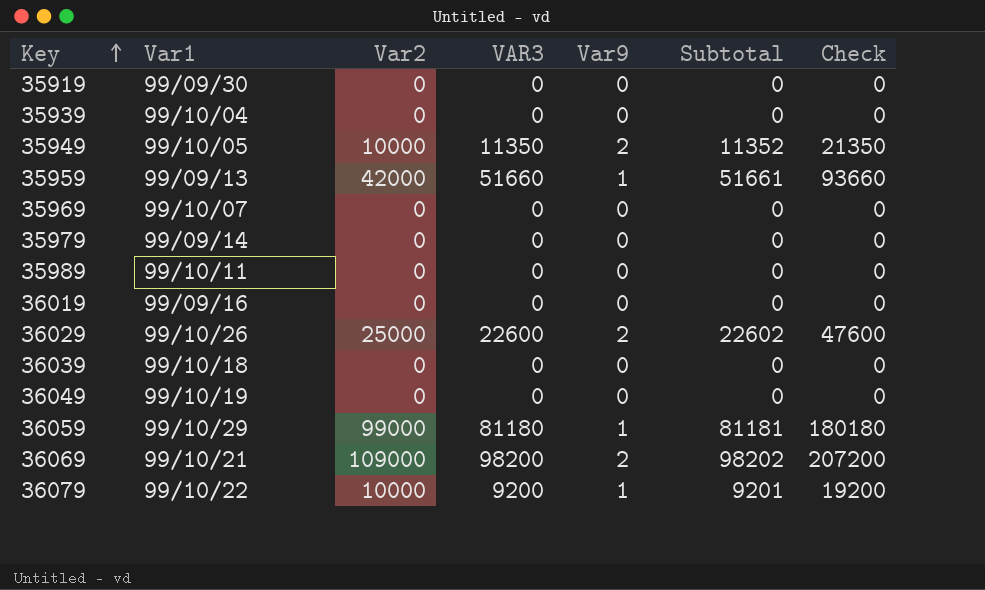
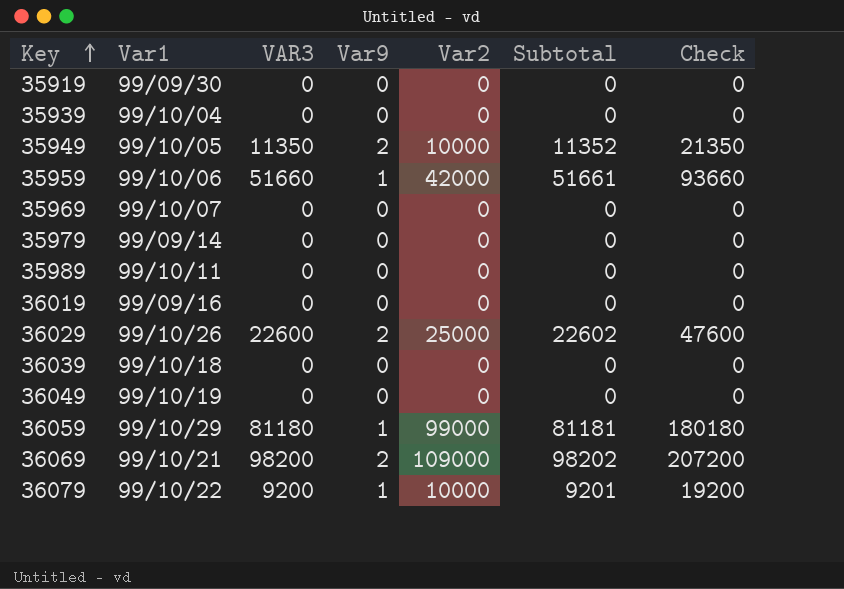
column Var2 | position: 3 -> 5
35959 | Var1: 99/09/13 -> 99/10/06

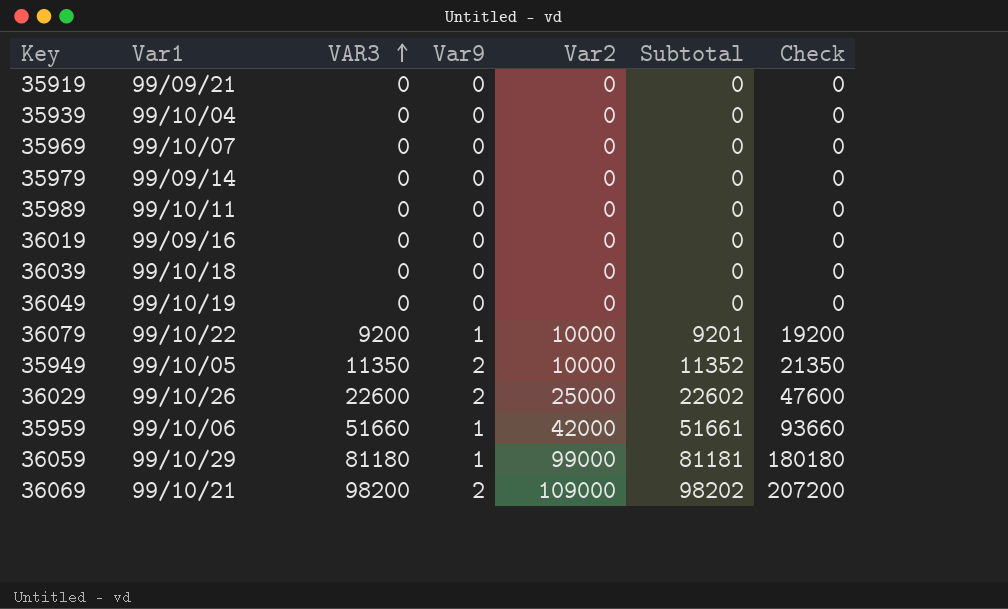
row order: Key ascending -> VAR3 ascending
35919 | Var1: 99/09/30 -> 99/09/21

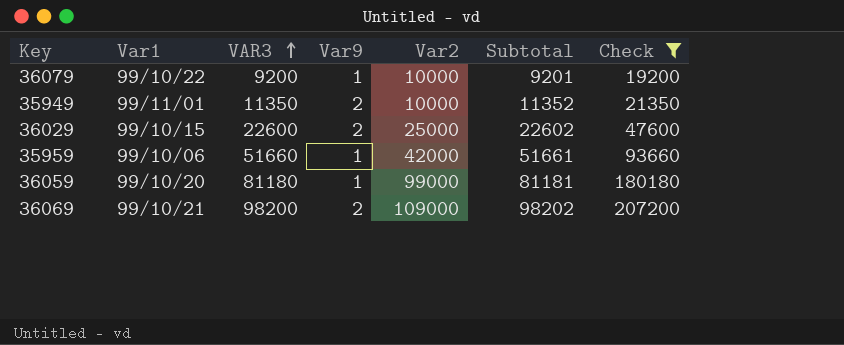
filter: none -> Check != 0
35949 | Var1: 99/10/05 -> 99/11/01
36029 | Var1: 99/10/26 -> 99/10/15
36059 | Var1: 99/10/29 -> 99/10/20

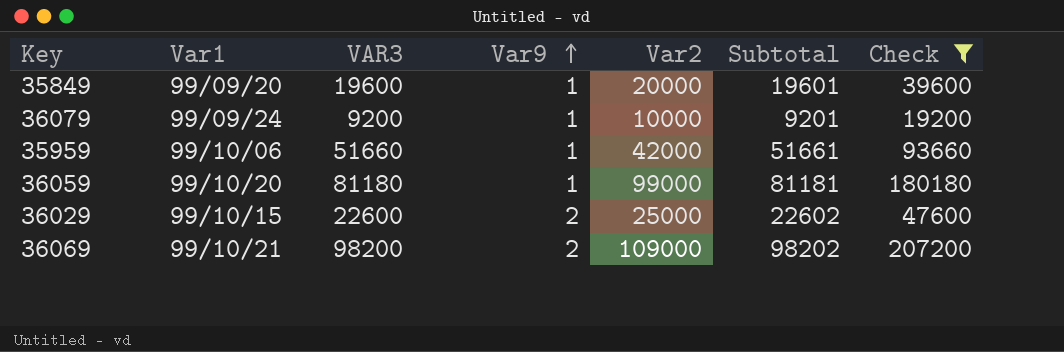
row order: VAR3 ascending -> Var9 ascending
row 35949: 99/11/01 | 11350 | 2 | 10000 | 11352 | 21350 -> none
row 35849: none -> 99/09/20 | 19600 | 1 | 20000 | 19601 | 39600
36079 | Var1: 99/10/22 -> 99/09/24

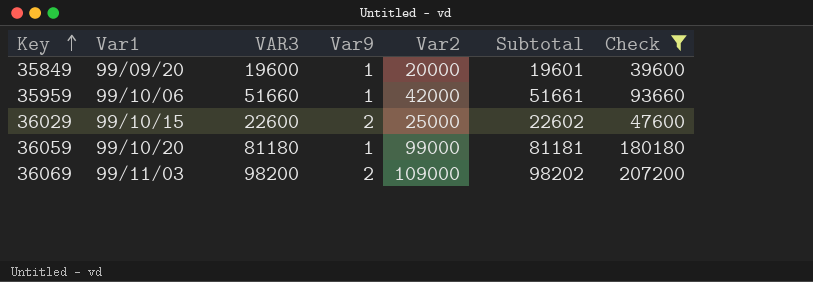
row order: Var9 ascending -> Key ascending
row 36079: 99/09/24 | 9200 | 1 | 10000 | 9201 | 19200 -> none
36069 | Var1: 99/10/21 -> 99/11/03

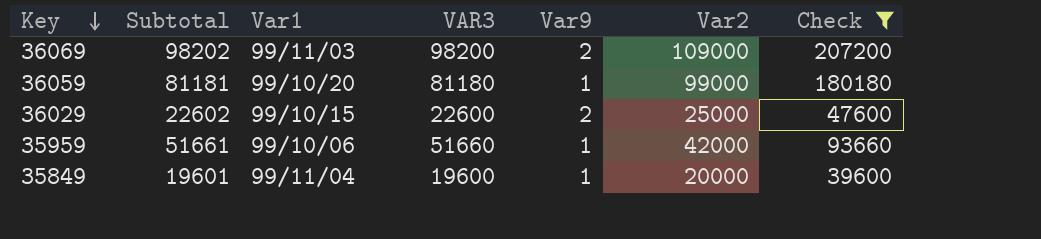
row order: Key ascending -> Key descending
column Subtotal | position: 6 -> 2
35849 | Var1: 99/09/20 -> 99/11/04

